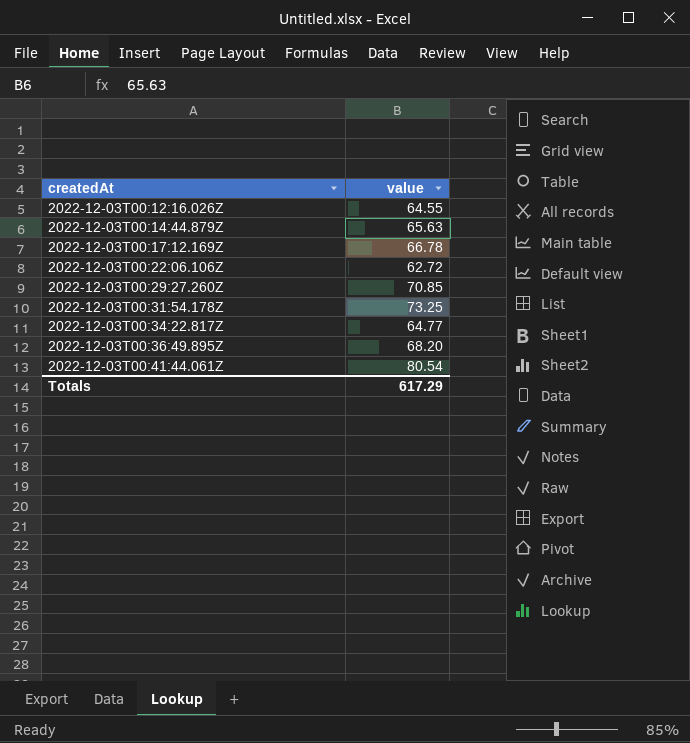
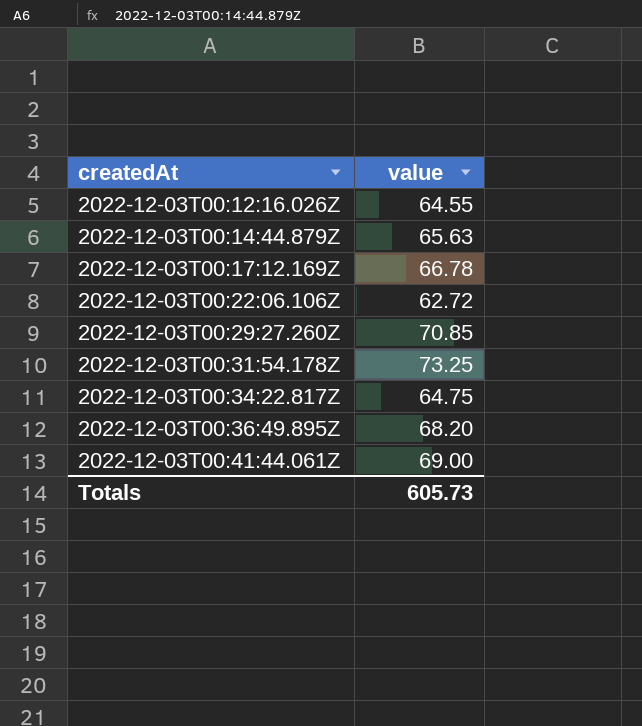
2022-12-03T00:34:22.817Z | value: 64.77 -> 64.75
2022-12-03T00:41:44.061Z | value: 80.54 -> 69.00
Totals | value: 617.29 -> 605.73

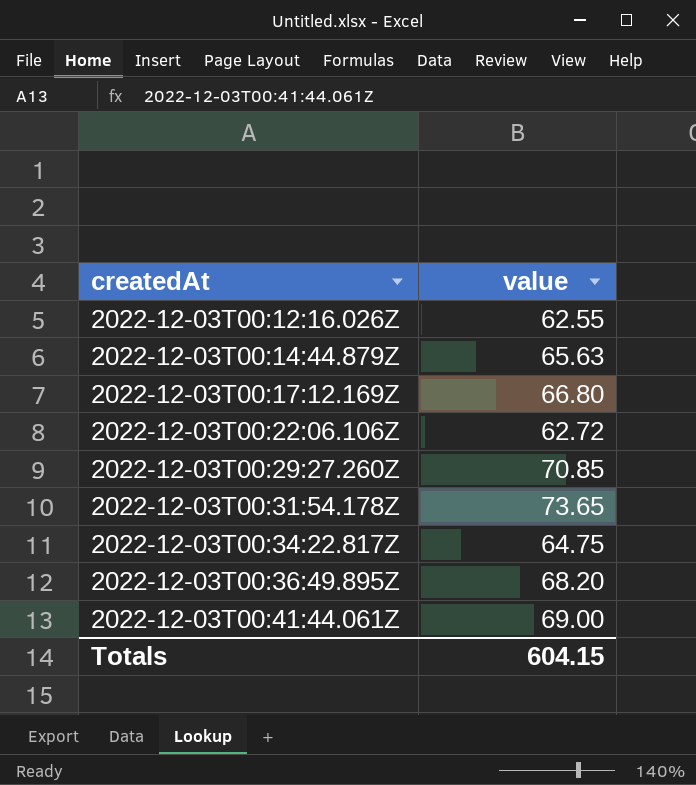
2022-12-03T00:12:16.026Z | value: 64.55 -> 62.55
2022-12-03T00:17:12.169Z | value: 66.78 -> 66.80
2022-12-03T00:31:54.178Z | value: 73.25 -> 73.65
Totals | value: 605.73 -> 604.15

